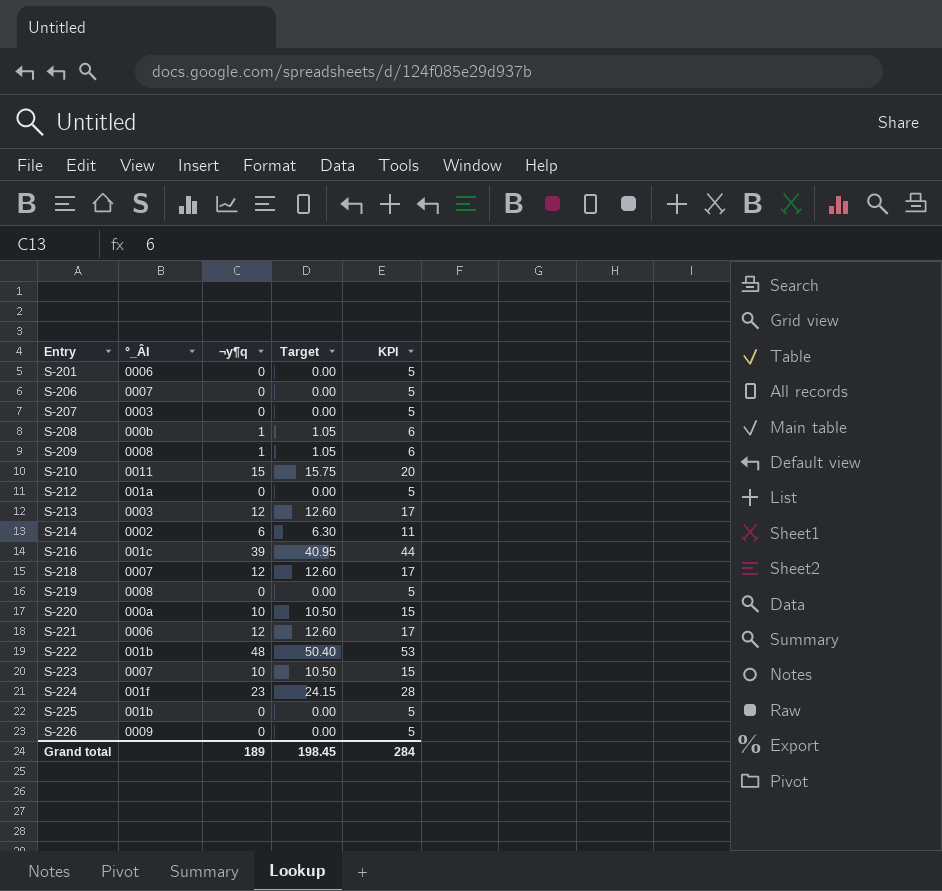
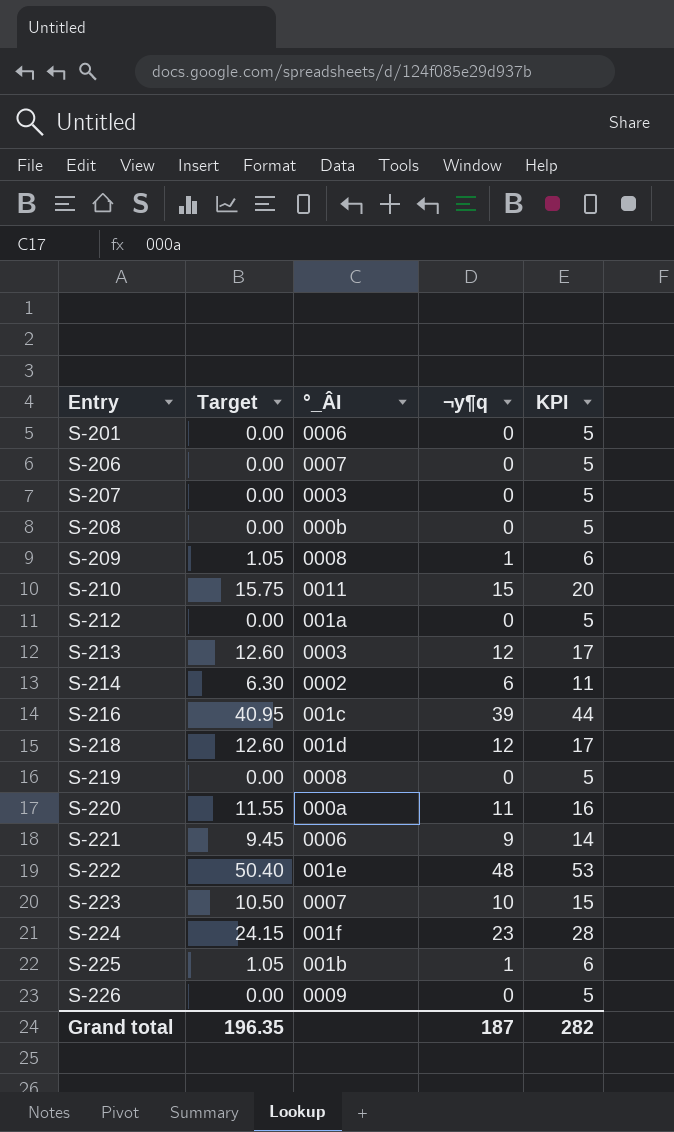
column Target | position: 4 -> 2
S-208 | Target: 1.05 -> 0.00
S-208 | ¬y¶q: 1 -> 0
S-208 | KPI: 6 -> 5
S-218 | °_ÂI: 0007 -> 001d
S-220 | Target: 10.50 -> 11.55
S-220 | ¬y¶q: 10 -> 11
S-220 | KPI: 15 -> 16
S-221 | Target: 12.60 -> 9.45
S-221 | ¬y¶q: 12 -> 9
S-221 | KPI: 17 -> 14
S-222 | °_ÂI: 001b -> 001e
S-225 | Target: 0.00 -> 1.05
S-225 | ¬y¶q: 0 -> 1
S-225 | KPI: 5 -> 6
Grand total | Target: 198.45 -> 196.35
Grand total | ¬y¶q: 189 -> 187
Grand total | KPI: 284 -> 282

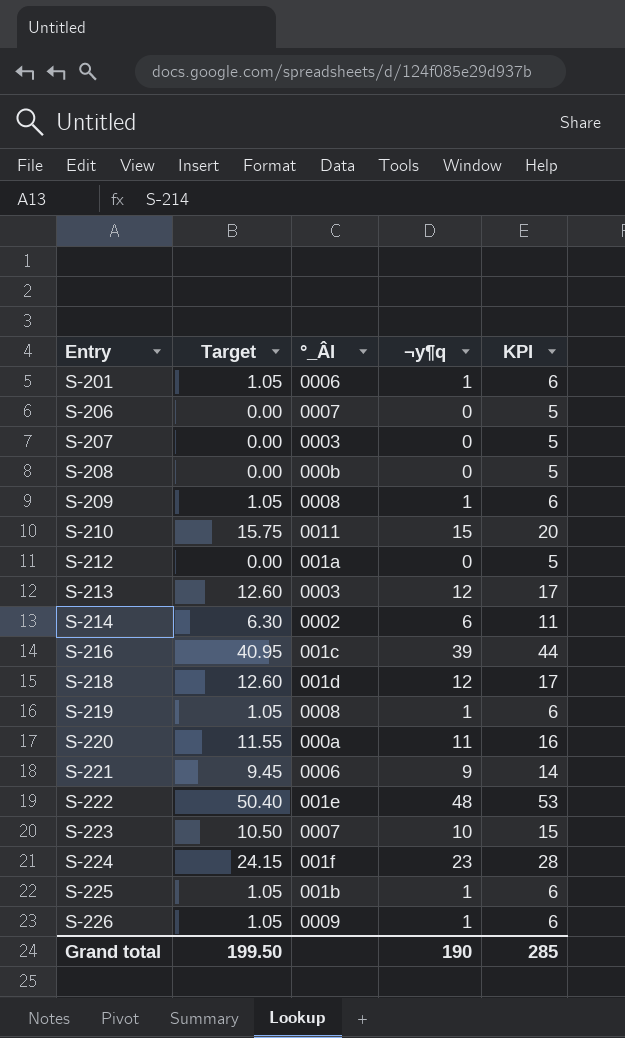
S-201 | Target: 0.00 -> 1.05
S-201 | ¬y¶q: 0 -> 1
S-201 | KPI: 5 -> 6
S-219 | Target: 0.00 -> 1.05
S-219 | ¬y¶q: 0 -> 1
S-219 | KPI: 5 -> 6
S-226 | Target: 0.00 -> 1.05
S-226 | ¬y¶q: 0 -> 1
S-226 | KPI: 5 -> 6
Grand total | Target: 196.35 -> 199.50
Grand total | ¬y¶q: 187 -> 190
Grand total | KPI: 282 -> 285

